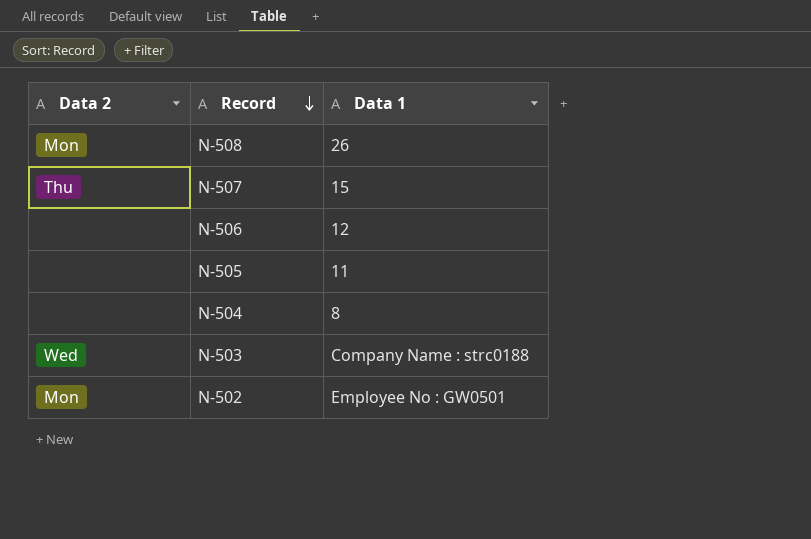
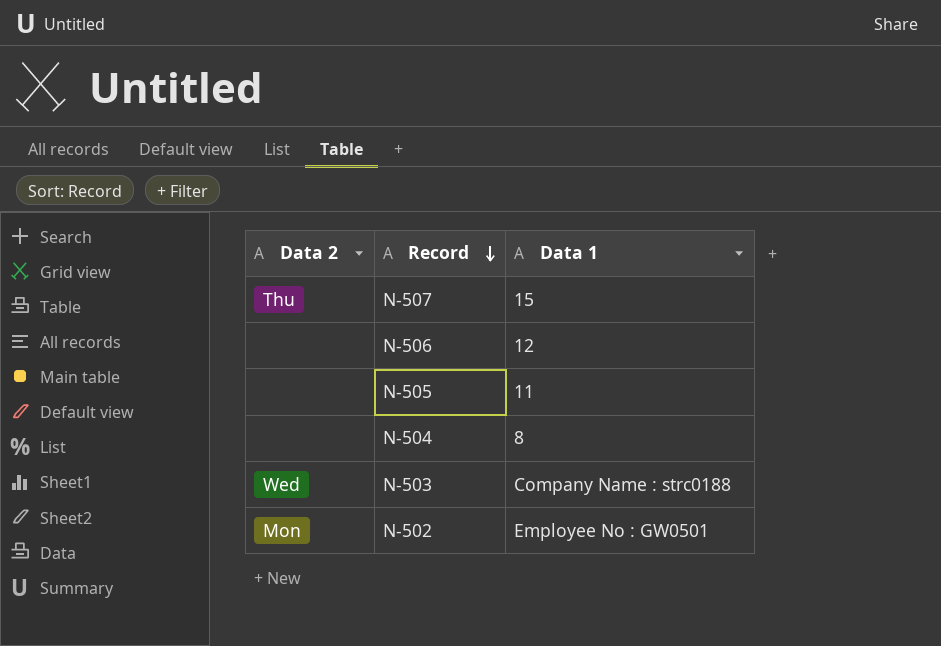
row N-508: Mon | 26 -> none

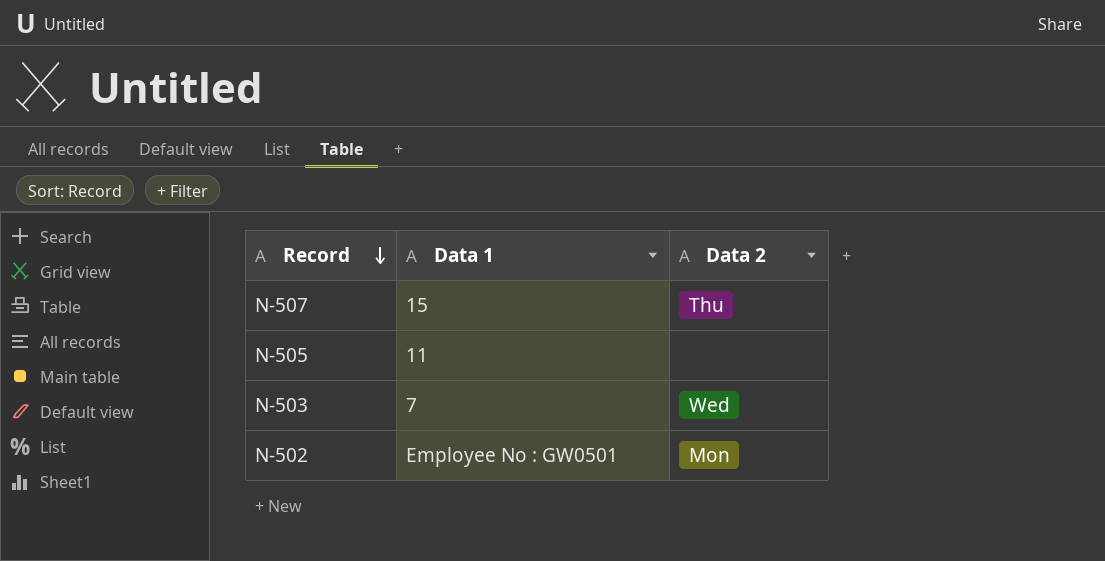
column Data 2 | position: 1 -> 3
row N-506: none | 12 -> none
row N-504: none | 8 -> none
N-503 | Data 1: Company Name : strc0188 -> 7

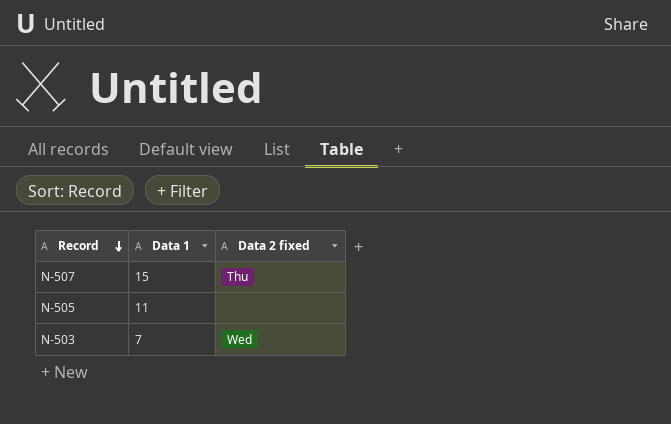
column name: Data 2 -> Data 2 fixed
row N-502: Employee No : GW0501 | Mon -> none

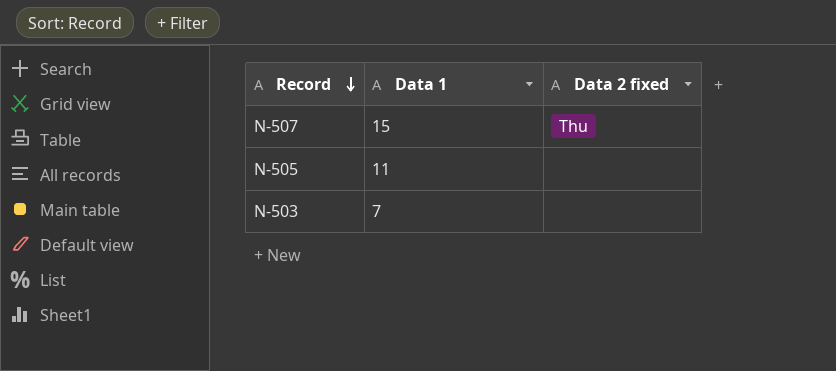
N-503 | Data 2 fixed: Wed -> none

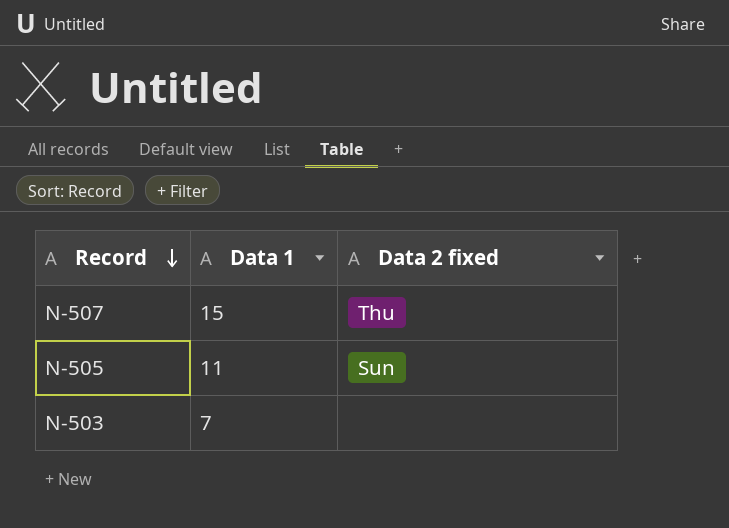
N-505 | Data 2 fixed: none -> Sun

